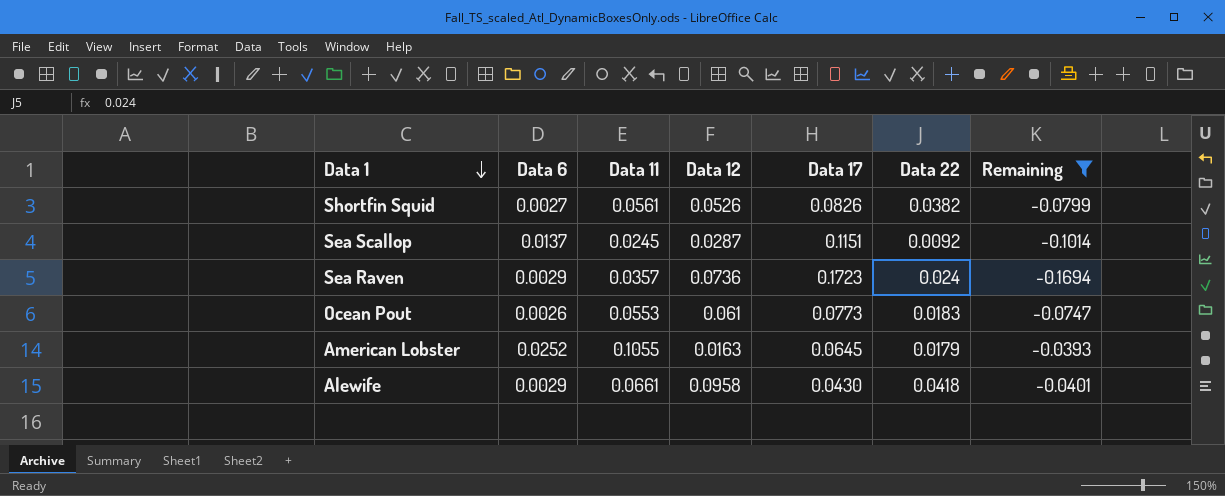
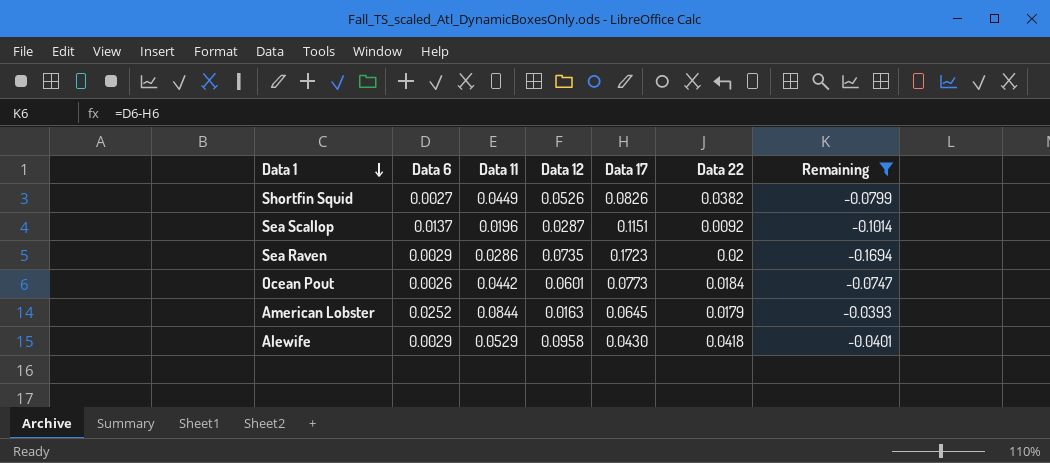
Shortfin Squid | Data 11: 0.0561 -> 0.0449
Sea Scallop | Data 11: 0.0245 -> 0.0196
Sea Raven | Data 11: 0.0357 -> 0.0286
Sea Raven | Data 12: 0.0736 -> 0.0735
Sea Raven | Data 22: 0.024 -> 0.02
Ocean Pout | Data 11: 0.0553 -> 0.0442
Ocean Pout | Data 12: 0.061 -> 0.0601
Ocean Pout | Data 22: 0.0183 -> 0.0184
American Lobster | Data 11: 0.1055 -> 0.0844
Alewife | Data 11: 0.0661 -> 0.0529

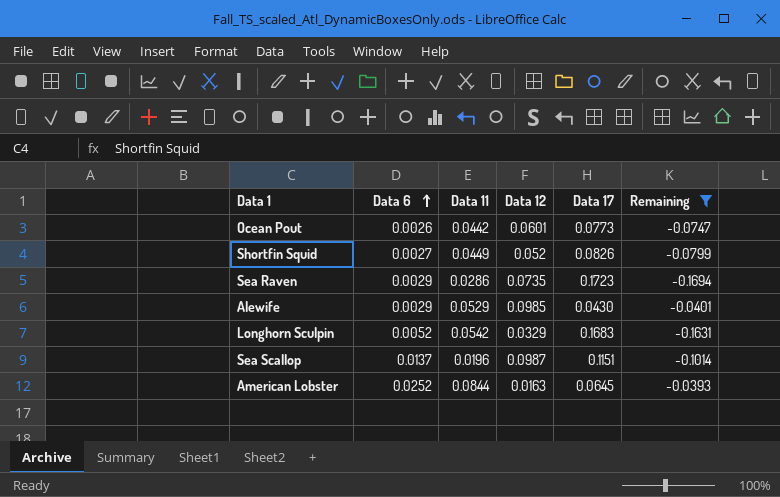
row order: Data 1 descending -> Data 6 ascending
column Data 22 | position: 6 -> none
Shortfin Squid | Data 12: 0.0526 -> 0.052
Alewife | Data 12: 0.0958 -> 0.0985
row Longhorn Sculpin: none -> 0.0052 | 0.0542 | 0.0329 | 0.1683 | -0.1631
Sea Scallop | Data 12: 0.0287 -> 0.0987

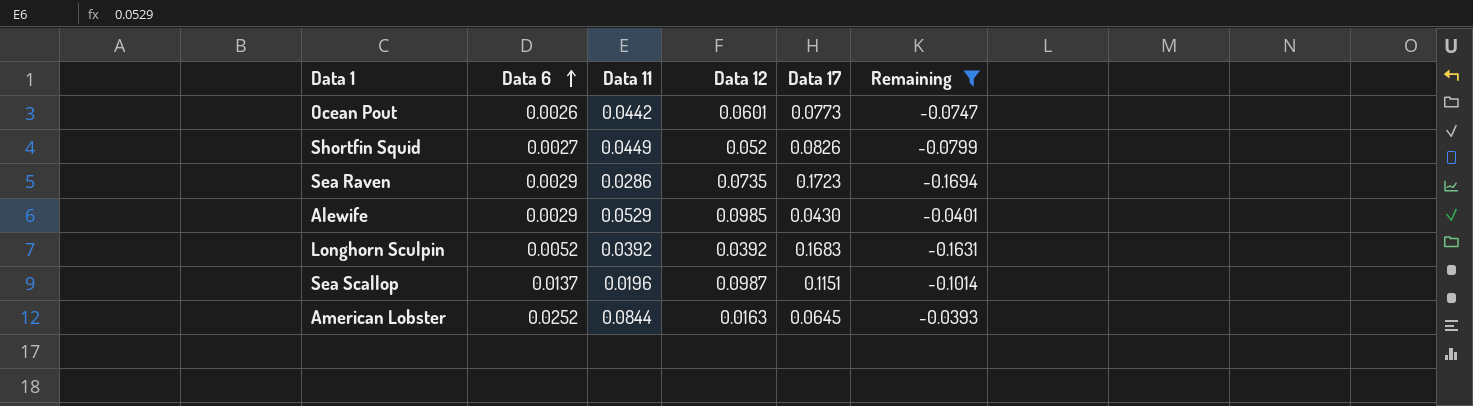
Longhorn Sculpin | Data 11: 0.0542 -> 0.0392
Longhorn Sculpin | Data 12: 0.0329 -> 0.0392

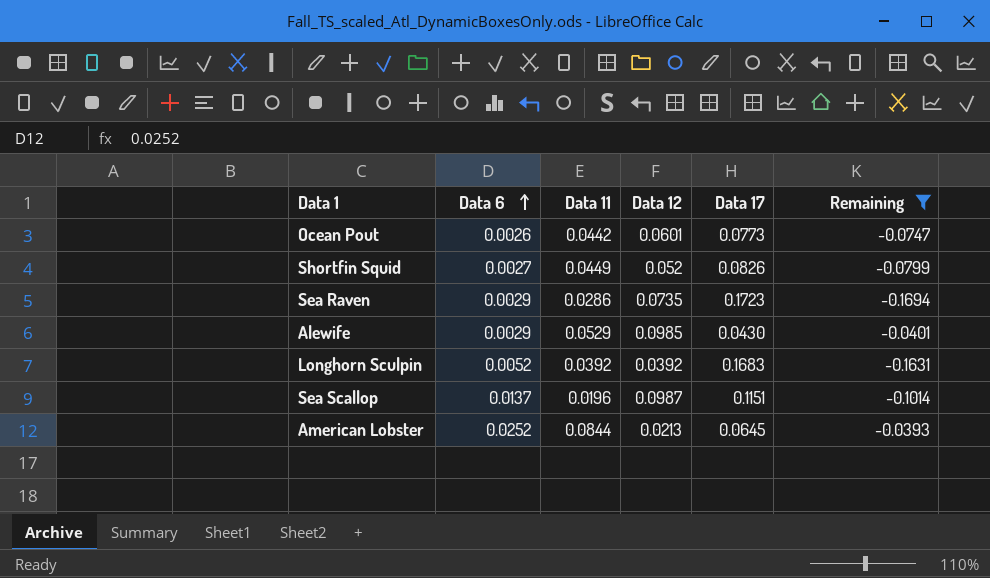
American Lobster | Data 12: 0.0163 -> 0.0213

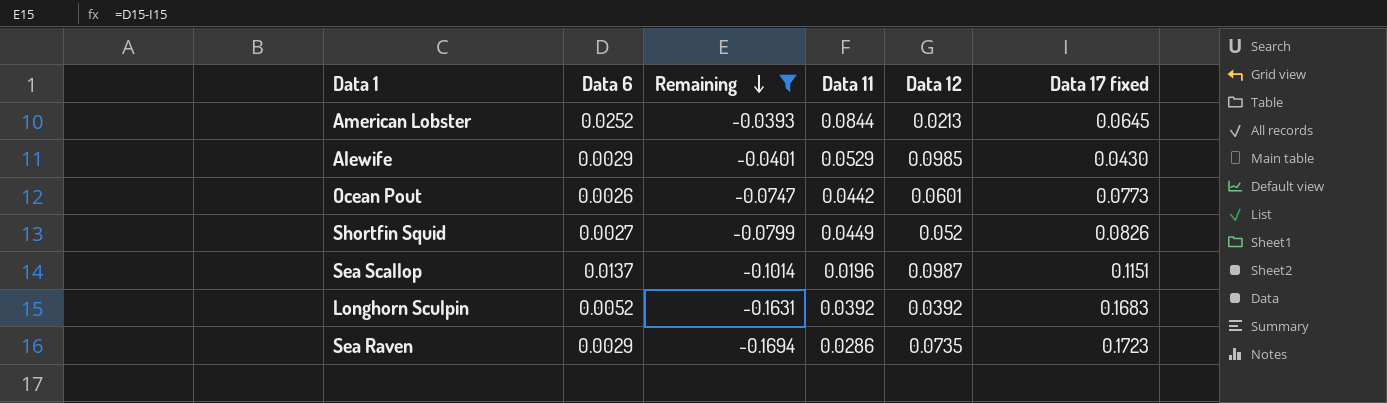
row order: Data 6 ascending -> Remaining descending
column Remaining | position: 6 -> 3
column name: Data 17 -> Data 17 fixed

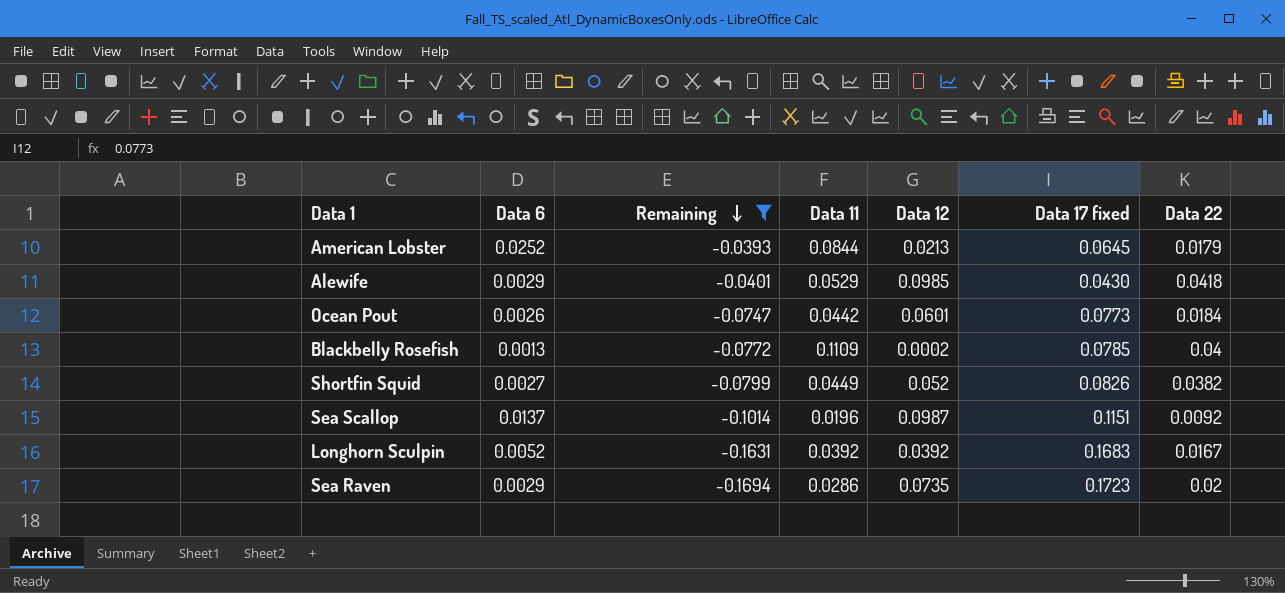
column Data 22 | position: none -> 7
row Blackbelly Rosefish: none -> 0.0013 | -0.0772 | 0.1109 | 0.0002 | 0.0785 | 0.04

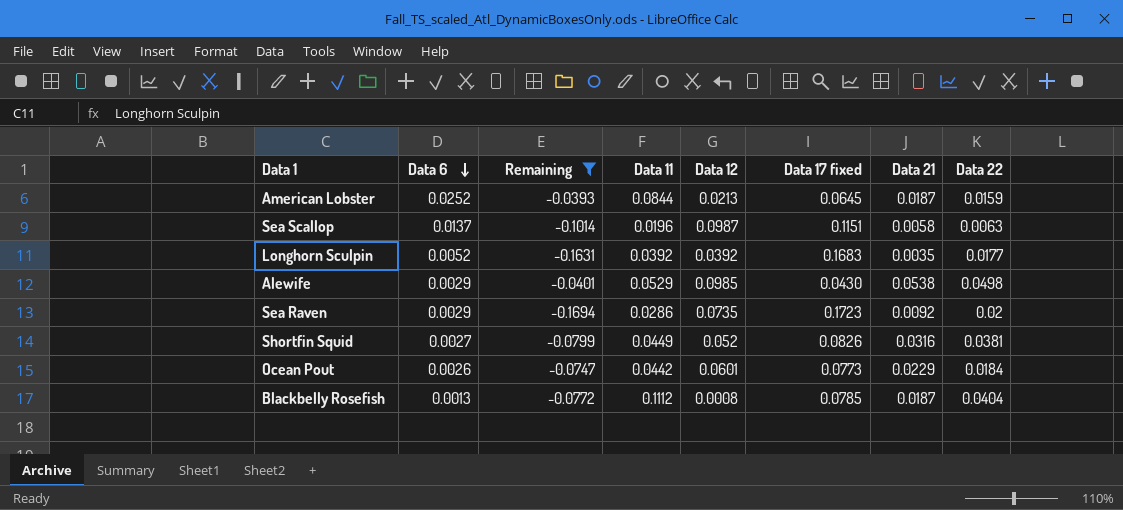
row order: Remaining descending -> Data 6 descending
column Data 21 | position: none -> 7
American Lobster | Data 22: 0.0179 -> 0.0159
Sea Scallop | Data 22: 0.0092 -> 0.0063
Longhorn Sculpin | Data 22: 0.0167 -> 0.0177
Alewife | Data 22: 0.0418 -> 0.0498
Shortfin Squid | Data 22: 0.0382 -> 0.0381
Blackbelly Rosefish | Data 11: 0.1109 -> 0.1112
Blackbelly Rosefish | Data 12: 0.0002 -> 0.0008
Blackbelly Rosefish | Data 22: 0.04 -> 0.0404

